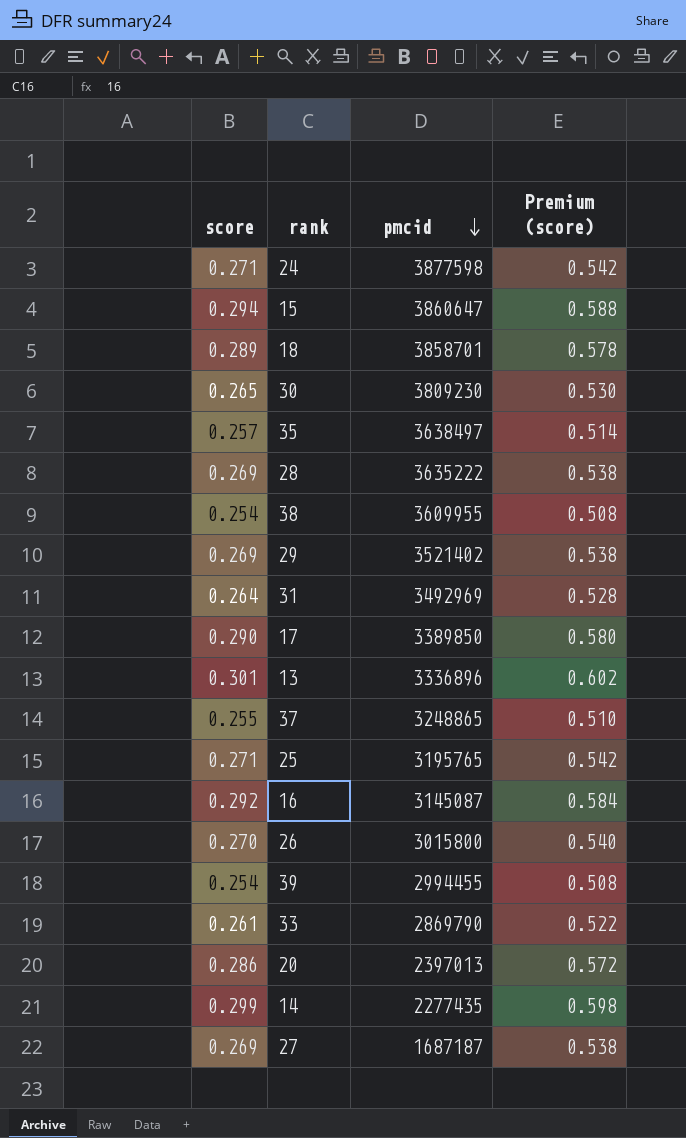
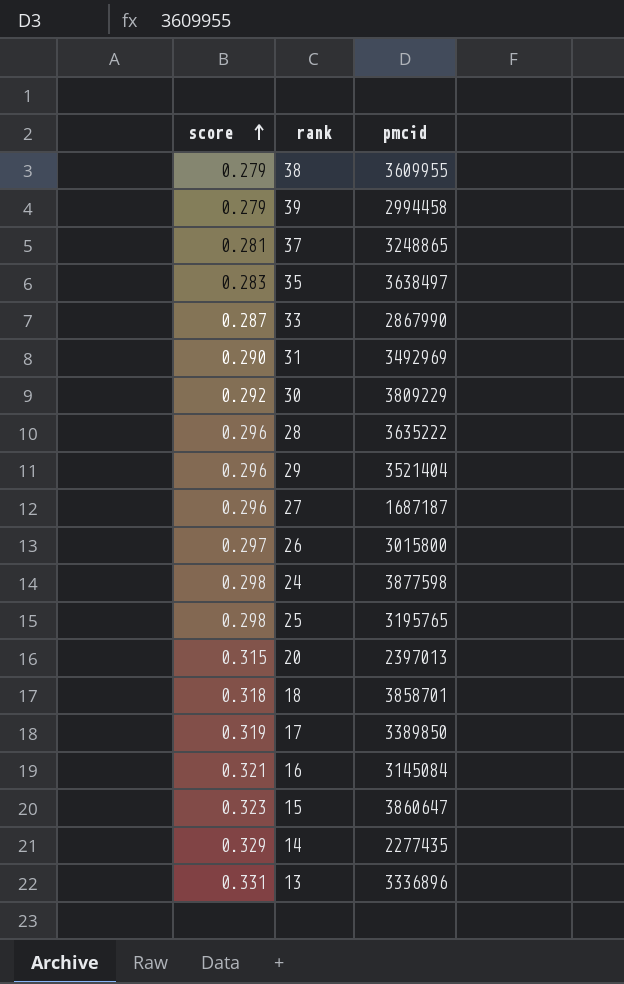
row order: pmcid descending -> score ascending
column Premium (score) | formula: [score] * 2 -> none
38 | score: 0.254 -> 0.279
39 | score: 0.254 -> 0.279
39 | pmcid: 2994455 -> 2994458
37 | score: 0.255 -> 0.281
35 | score: 0.257 -> 0.283
33 | score: 0.261 -> 0.287
33 | pmcid: 2869790 -> 2867990
31 | score: 0.264 -> 0.290
30 | score: 0.265 -> 0.292
30 | pmcid: 3809230 -> 3809229
28 | score: 0.269 -> 0.296
29 | score: 0.269 -> 0.296
29 | pmcid: 3521402 -> 3521404
27 | score: 0.269 -> 0.296
26 | score: 0.270 -> 0.297
24 | score: 0.271 -> 0.298
25 | score: 0.271 -> 0.298
20 | score: 0.286 -> 0.315
18 | score: 0.289 -> 0.318
17 | score: 0.290 -> 0.319
16 | score: 0.292 -> 0.321
16 | pmcid: 3145087 -> 3145084
15 | score: 0.294 -> 0.323
14 | score: 0.299 -> 0.329
13 | score: 0.301 -> 0.331

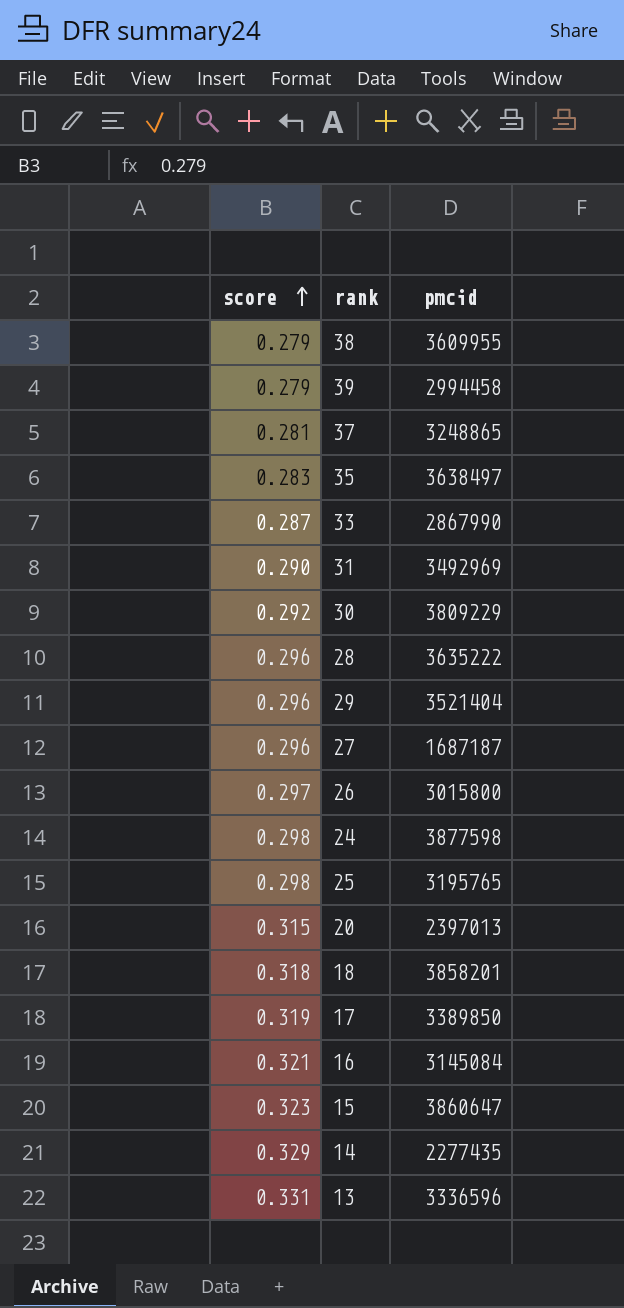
18 | pmcid: 3858701 -> 3858201
13 | pmcid: 3336896 -> 3336596

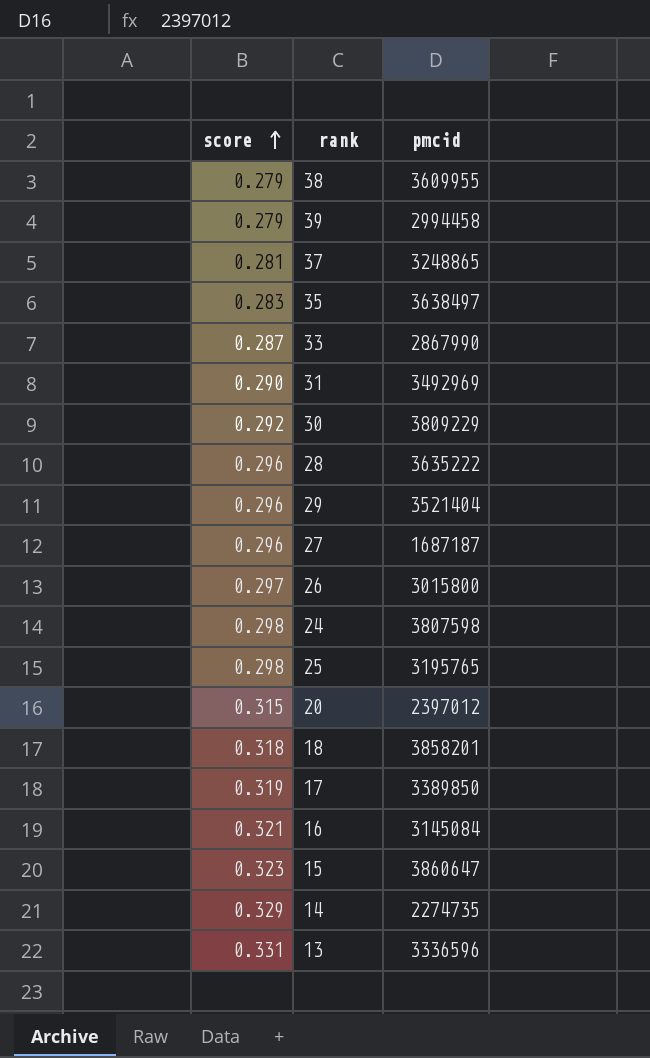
24 | pmcid: 3877598 -> 3807598
20 | pmcid: 2397013 -> 2397012
14 | pmcid: 2277435 -> 2274735

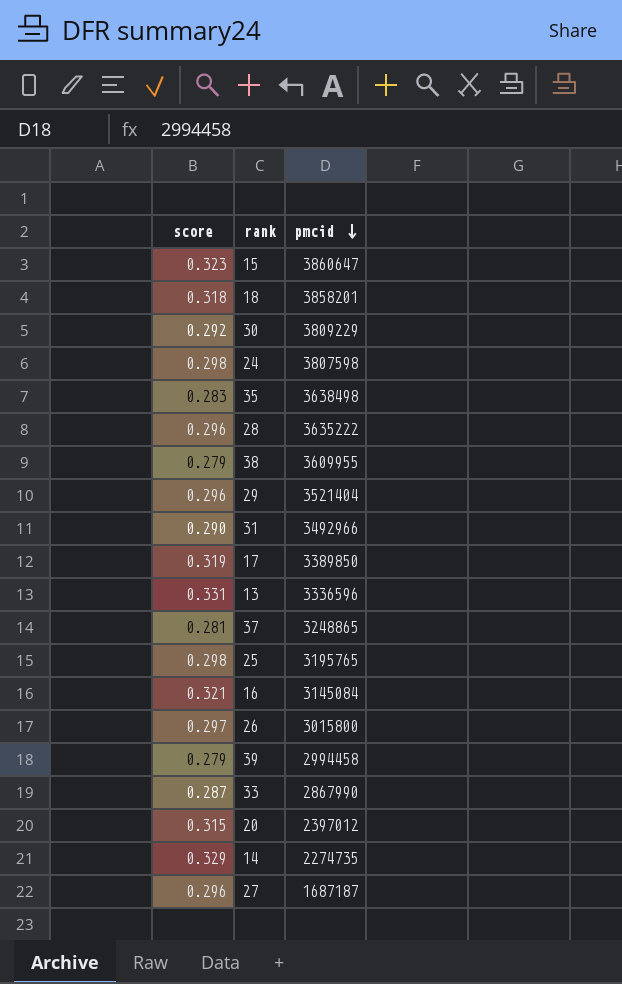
row order: score ascending -> pmcid descending
35 | pmcid: 3638497 -> 3638498
31 | pmcid: 3492969 -> 3492966

